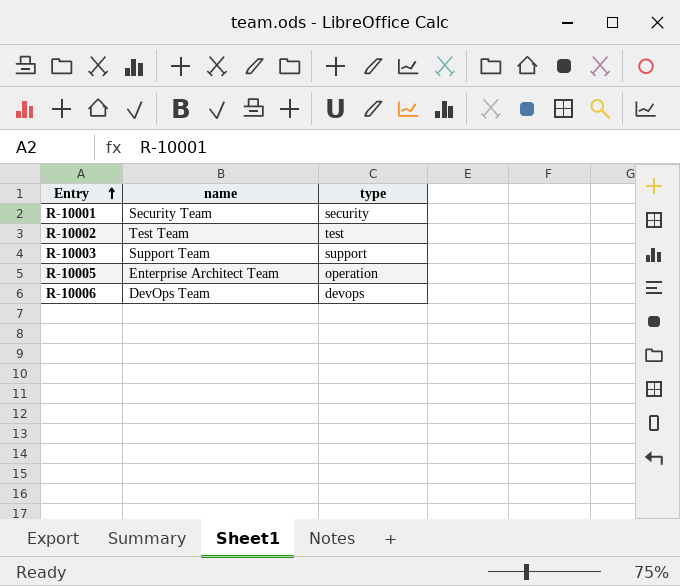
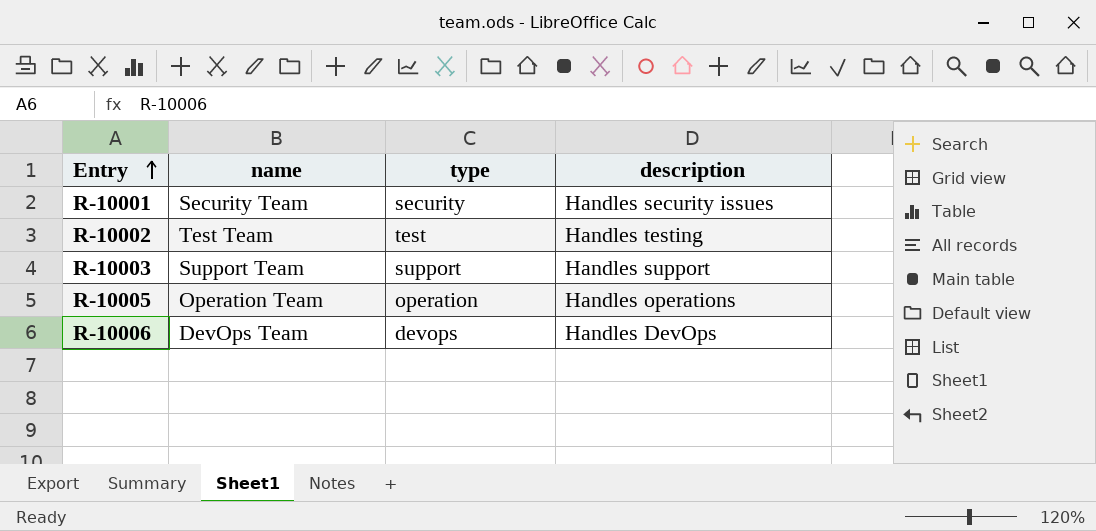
column description | position: none -> 4
R-10005 | name: Enterprise Architect Team -> Operation Team

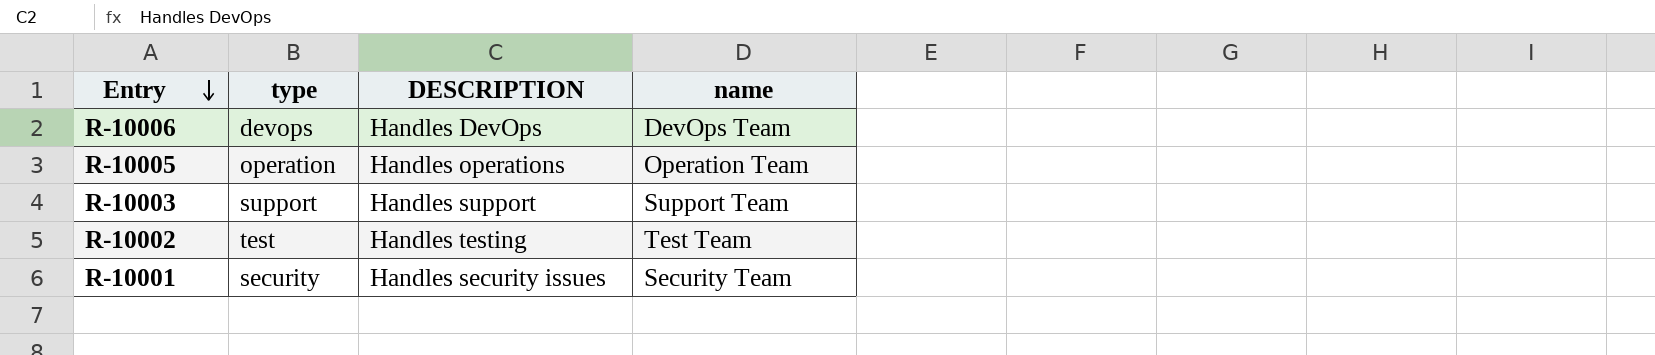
row order: Entry ascending -> Entry descending
column name: description -> DESCRIPTION
column name | position: 2 -> 4

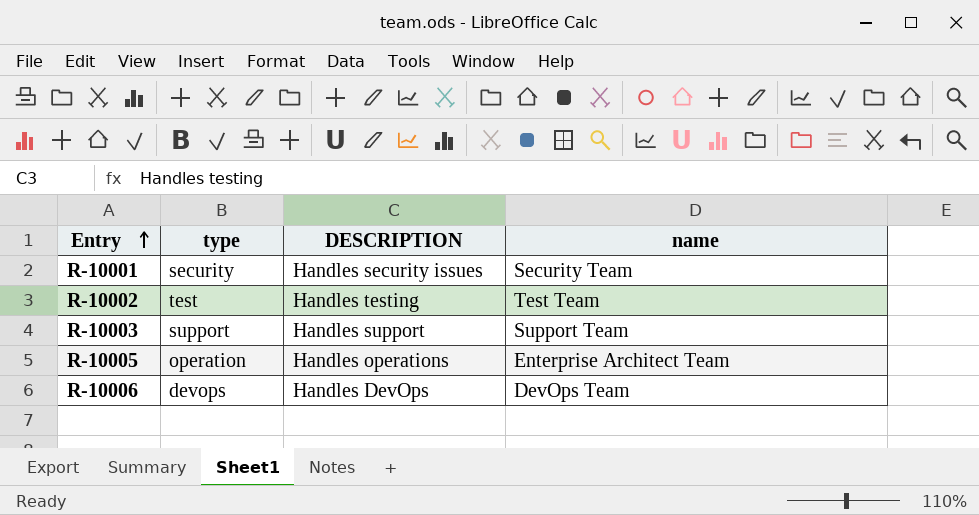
row order: Entry descending -> Entry ascending
R-10005 | name: Operation Team -> Enterprise Architect Team

